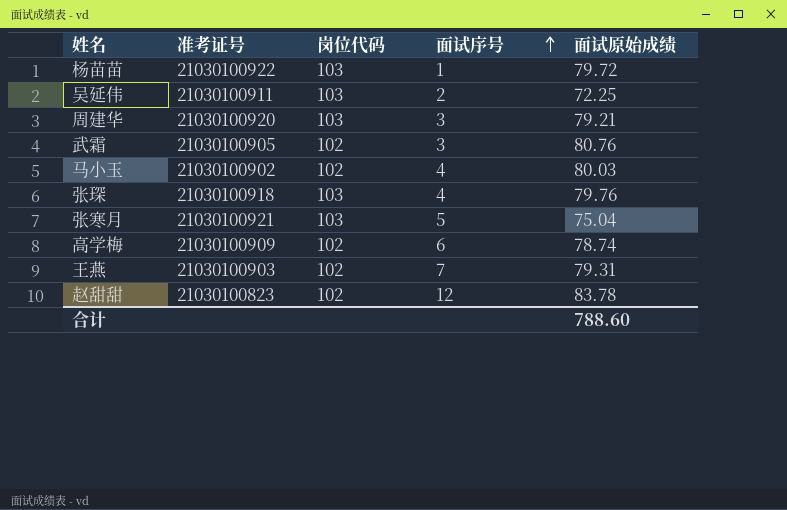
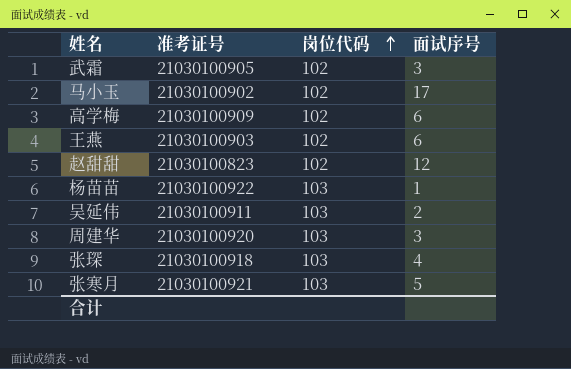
row order: 面试序号 ascending -> 岗位代码 ascending
column 面试原始成绩 | position: 5 -> none
马小玉 | 面试序号: 4 -> 17
王燕 | 面试序号: 7 -> 6

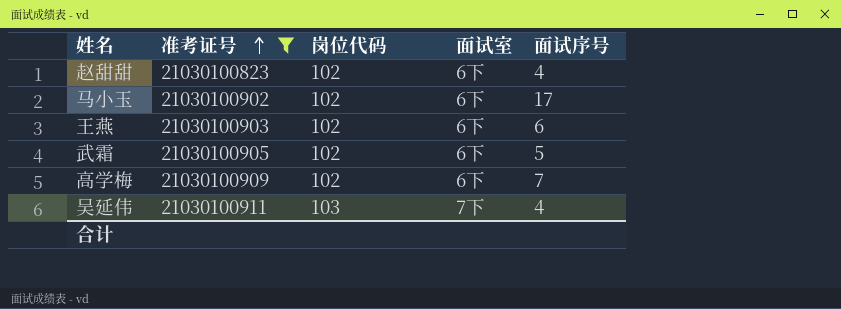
filter: none -> 准考证号 <= 21030100911
row order: 岗位代码 ascending -> 准考证号 ascending
column 面试室 | position: none -> 4
赵甜甜 | 面试序号: 12 -> 4
武霜 | 面试序号: 3 -> 5
高学梅 | 面试序号: 6 -> 7
吴延伟 | 面试序号: 2 -> 4

